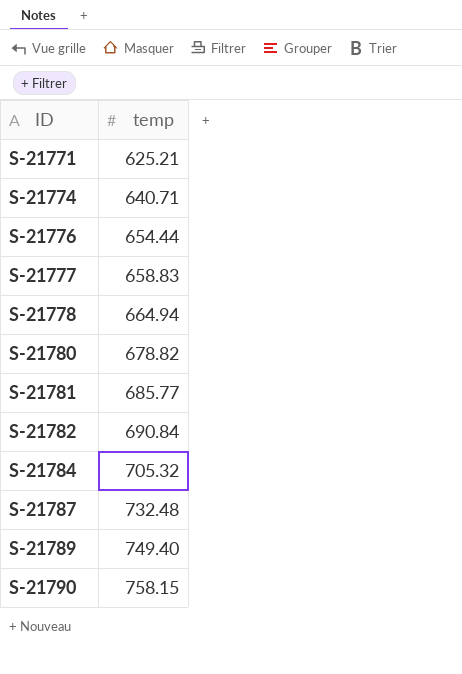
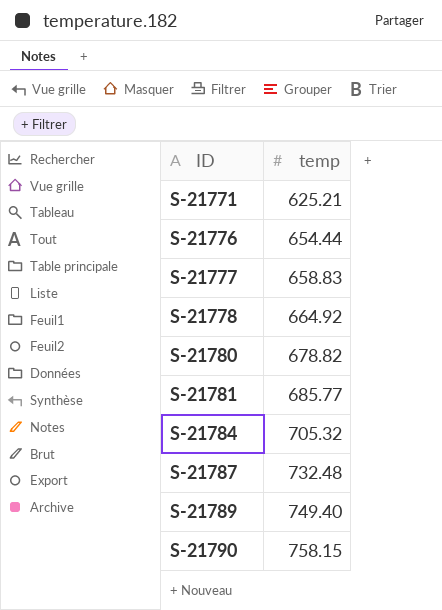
row S-21774: 640.71 -> none
row S-21782: 690.84 -> none
S-21778 | temp: 664.94 -> 664.92

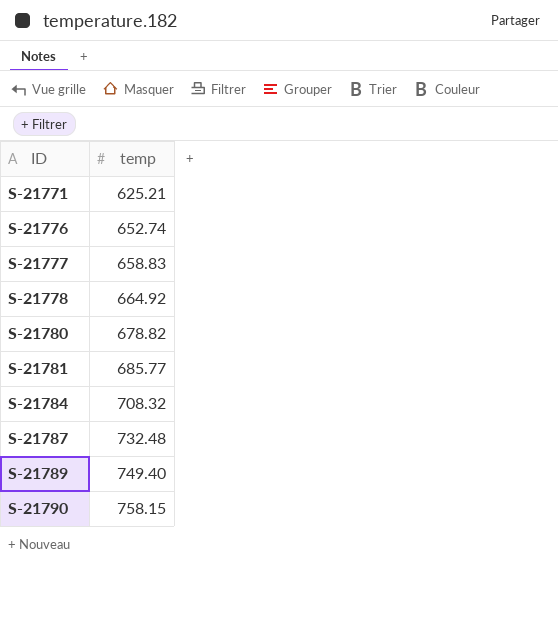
S-21776 | temp: 654.44 -> 652.74
S-21784 | temp: 705.32 -> 708.32

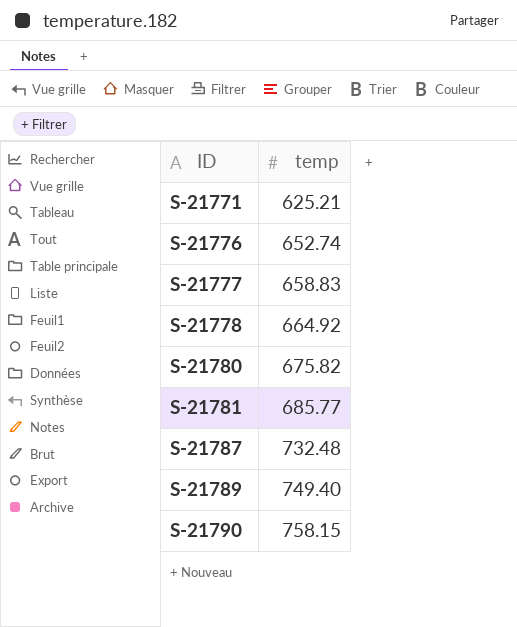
row S-21784: 708.32 -> none
S-21780 | temp: 678.82 -> 675.82

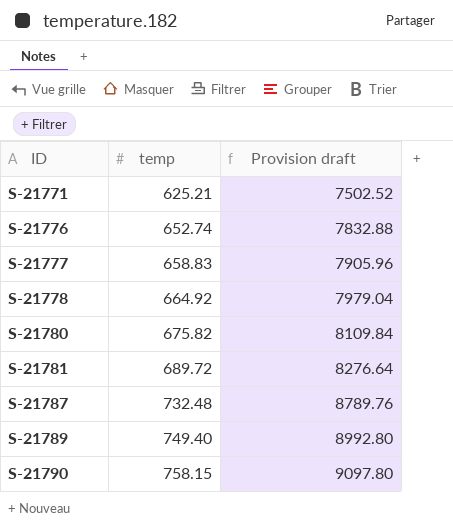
column Provision draft | formula: none -> [temp] * 12
S-21781 | temp: 685.77 -> 689.72

